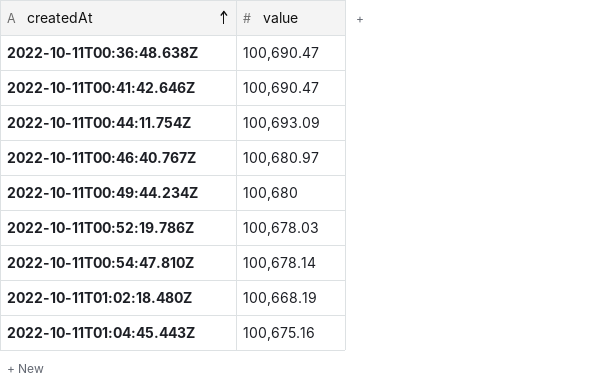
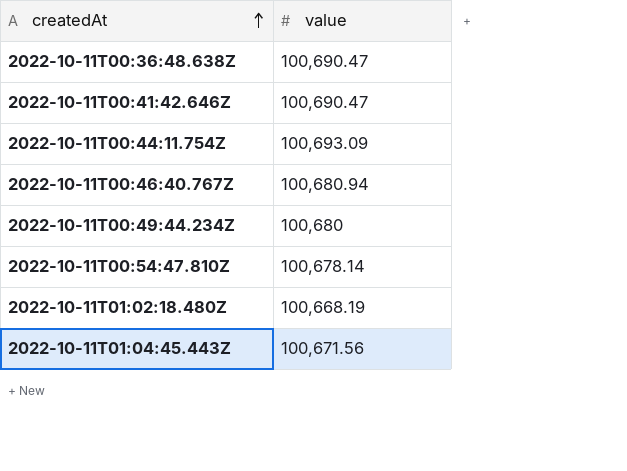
row 2022-10-11T00:52:19.786Z: 100,678.03 -> none
2022-10-11T00:46:40.767Z | value: 100,680.97 -> 100,680.94
2022-10-11T01:04:45.443Z | value: 100,675.16 -> 100,671.56

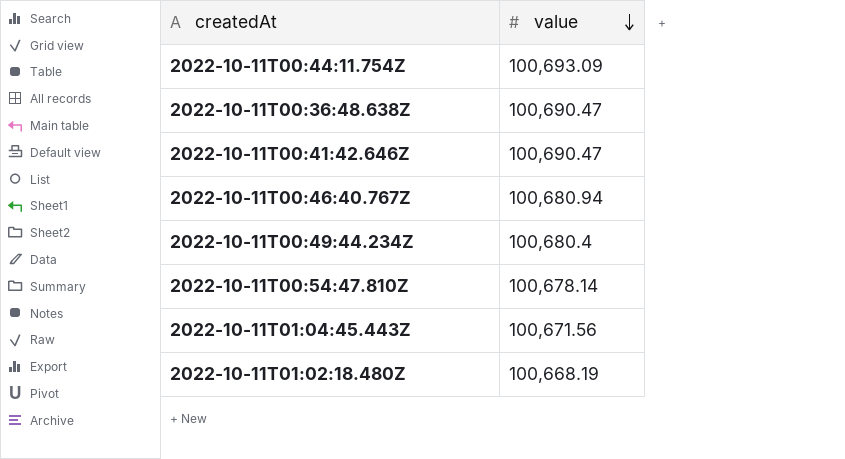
row order: createdAt ascending -> value descending
2022-10-11T00:49:44.234Z | value: 100,680 -> 100,680.4

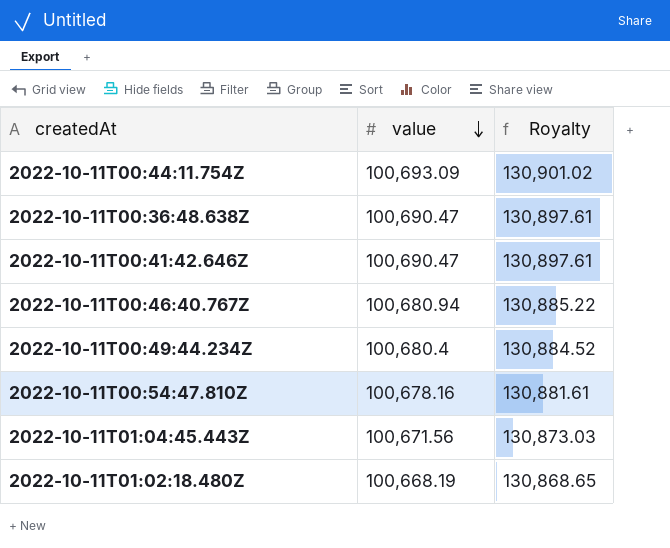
column Royalty | formula: none -> [value] * 1.3
2022-10-11T00:54:47.810Z | value: 100,678.14 -> 100,678.16

